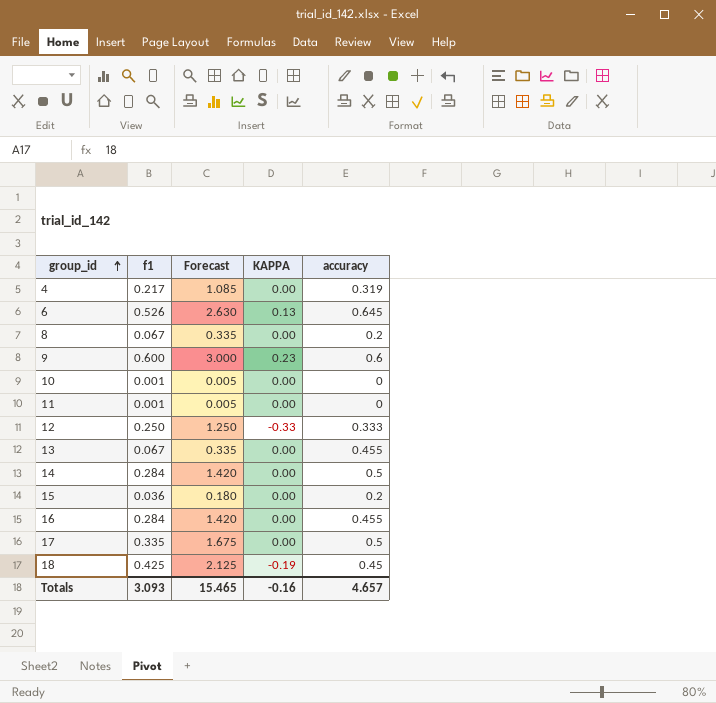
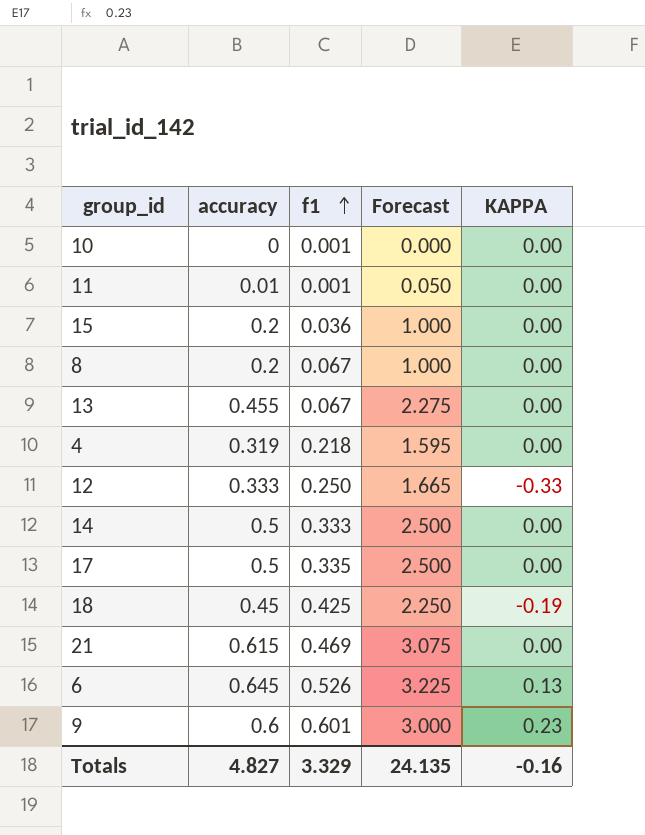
row order: group_id ascending -> f1 ascending
column accuracy | position: 5 -> 2
column Forecast | formula: [f1] * 5 -> [accuracy] * 5
row 16: 0.284 | 1.420 | 0.00 | 0.455 -> none
11 | accuracy: 0 -> 0.01
4 | f1: 0.217 -> 0.218
14 | f1: 0.284 -> 0.333
row 21: none -> 0.615 | 0.469 | 3.075 | 0.00
9 | f1: 0.600 -> 0.601
Totals | accuracy: 4.657 -> 4.827
Totals | f1: 3.093 -> 3.329
Totals | Forecast: 15.465 -> 24.135

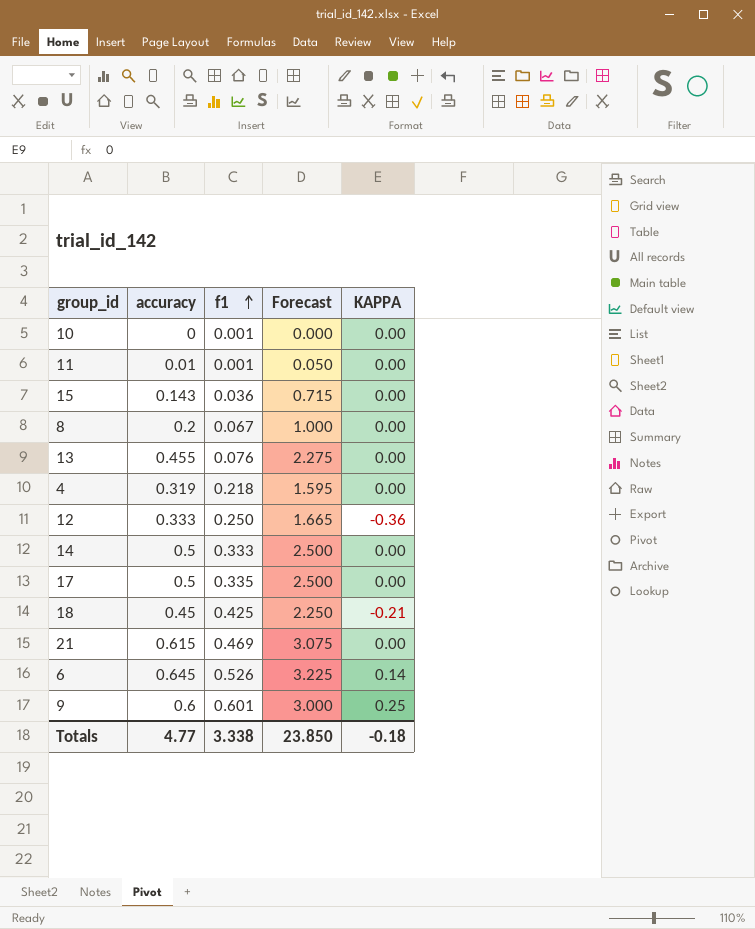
15 | accuracy: 0.2 -> 0.143
15 | Forecast: 1.000 -> 0.715
13 | f1: 0.067 -> 0.076
12 | KAPPA: -0.33 -> -0.36
18 | KAPPA: -0.19 -> -0.21
6 | KAPPA: 0.13 -> 0.14
9 | KAPPA: 0.23 -> 0.25
Totals | accuracy: 4.827 -> 4.77
Totals | f1: 3.329 -> 3.338
Totals | Forecast: 24.135 -> 23.850
Totals | KAPPA: -0.16 -> -0.18

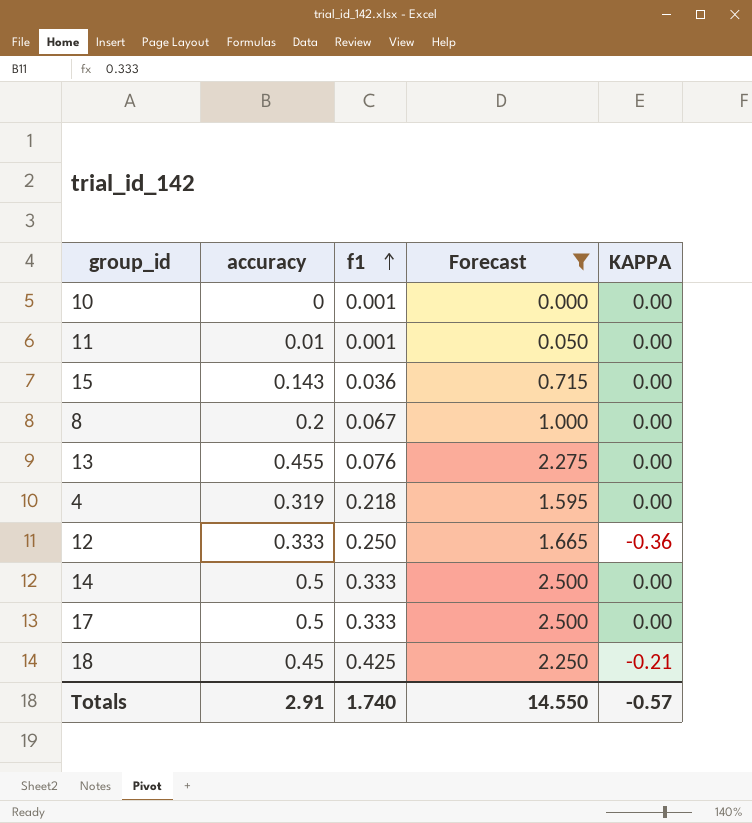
filter: none -> Forecast <= 2.500
17 | f1: 0.335 -> 0.333
Totals | accuracy: 4.77 -> 2.91
Totals | f1: 3.338 -> 1.740
Totals | Forecast: 23.850 -> 14.550
Totals | KAPPA: -0.18 -> -0.57

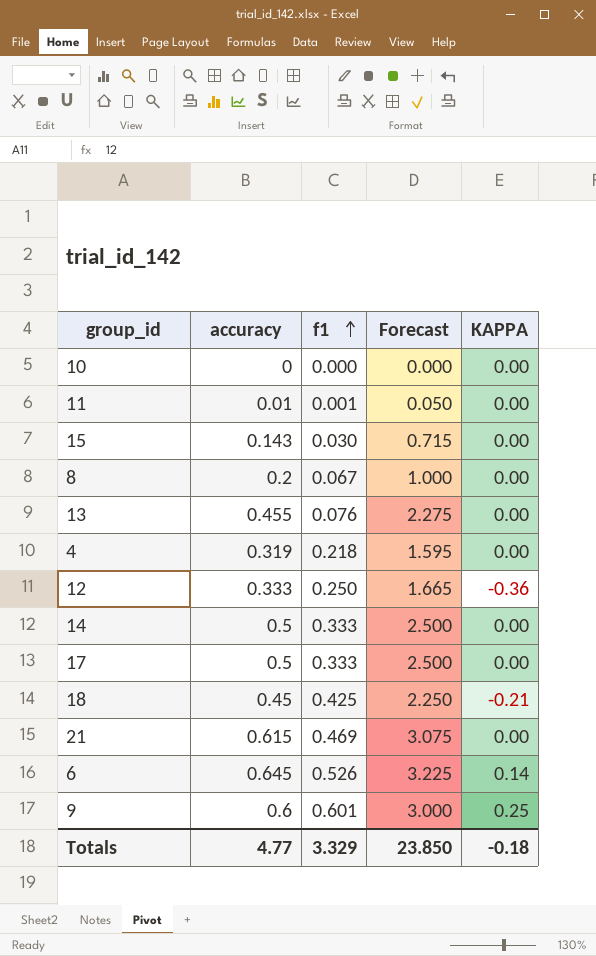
filter: Forecast <= 2.500 -> none
10 | f1: 0.001 -> 0.000
15 | f1: 0.036 -> 0.030
Totals | accuracy: 2.91 -> 4.77
Totals | f1: 1.740 -> 3.329
Totals | Forecast: 14.550 -> 23.850
Totals | KAPPA: -0.57 -> -0.18

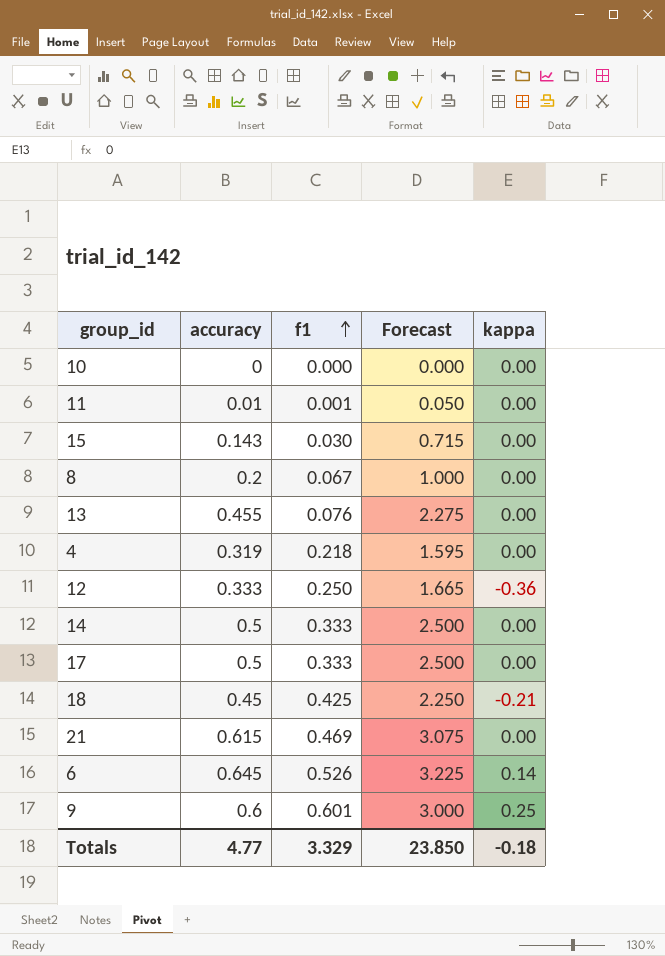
column name: KAPPA -> kappa

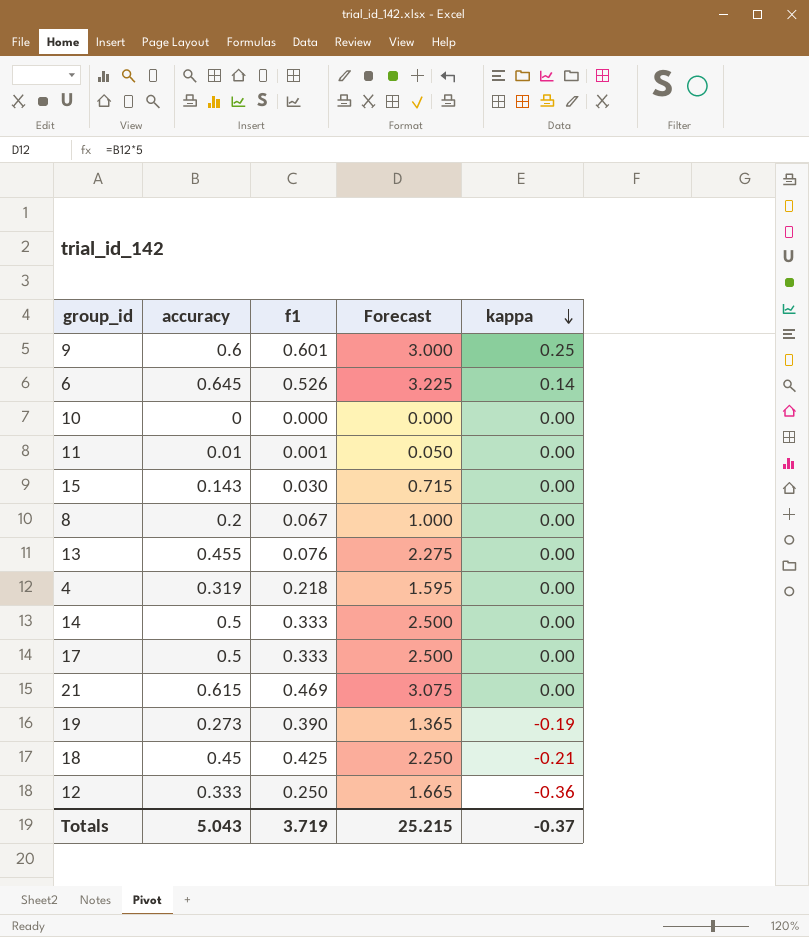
row order: f1 ascending -> kappa descending
row 19: none -> 0.273 | 0.390 | 1.365 | -0.19
Totals | accuracy: 4.77 -> 5.043
Totals | f1: 3.329 -> 3.719
Totals | Forecast: 23.850 -> 25.215
Totals | kappa: -0.18 -> -0.37

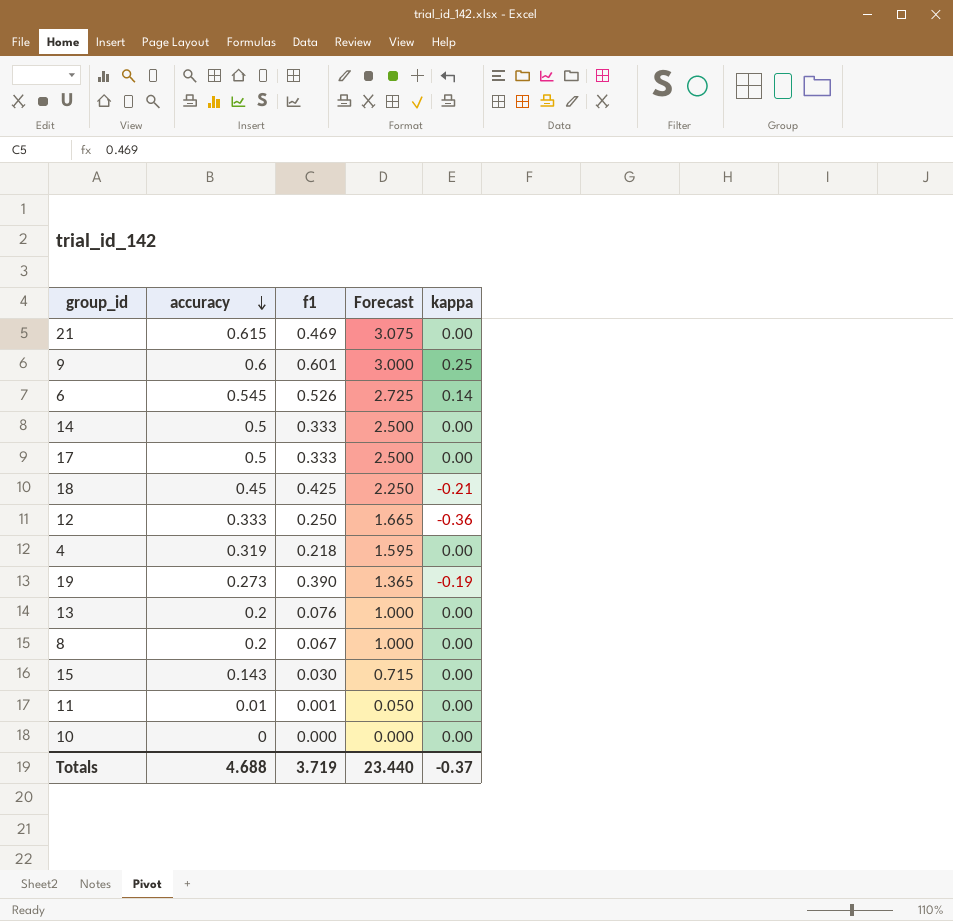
row order: kappa descending -> accuracy descending
6 | accuracy: 0.645 -> 0.545
6 | Forecast: 3.225 -> 2.725
13 | accuracy: 0.455 -> 0.2
13 | Forecast: 2.275 -> 1.000
Totals | accuracy: 5.043 -> 4.688
Totals | Forecast: 25.215 -> 23.440

